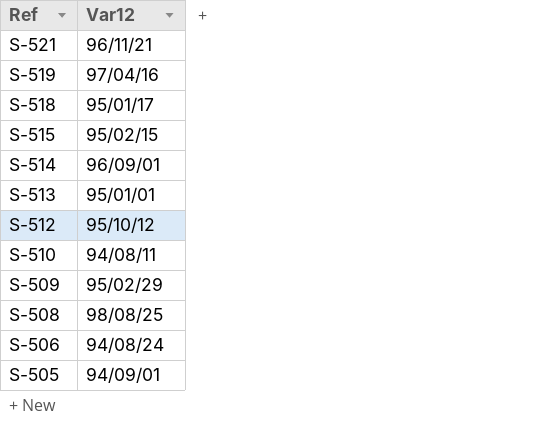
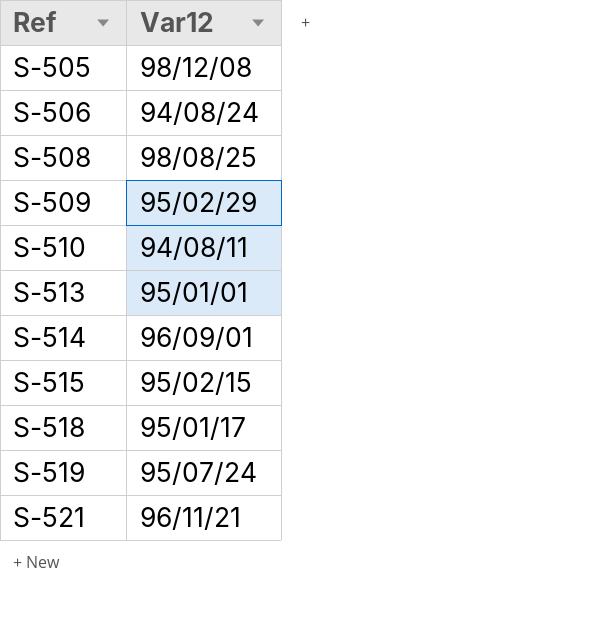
row order: Ref descending -> Ref ascending
row S-512: 95/10/12 -> none
S-505 | Var12: 94/09/01 -> 98/12/08
S-519 | Var12: 97/04/16 -> 95/07/24

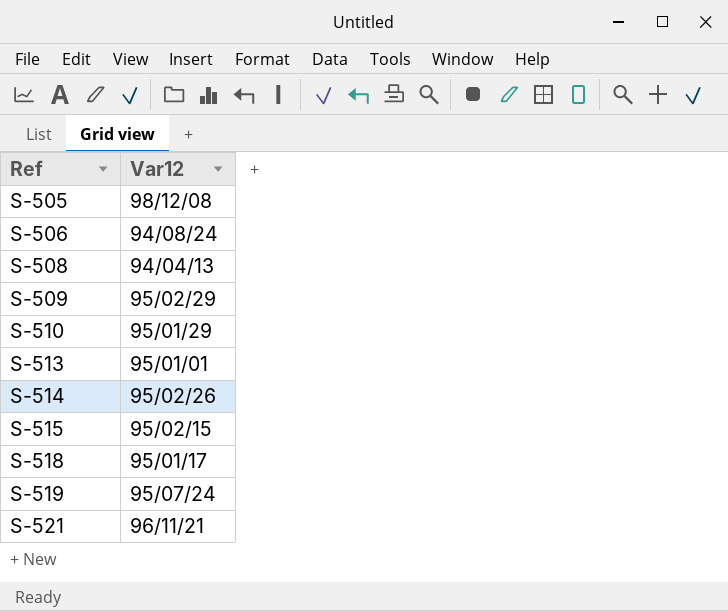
S-508 | Var12: 98/08/25 -> 94/04/13
S-510 | Var12: 94/08/11 -> 95/01/29
S-514 | Var12: 96/09/01 -> 95/02/26

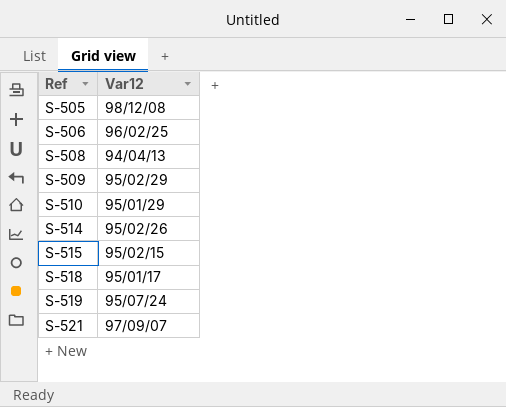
row S-513: 95/01/01 -> none
S-506 | Var12: 94/08/24 -> 96/02/25
S-521 | Var12: 96/11/21 -> 97/09/07

